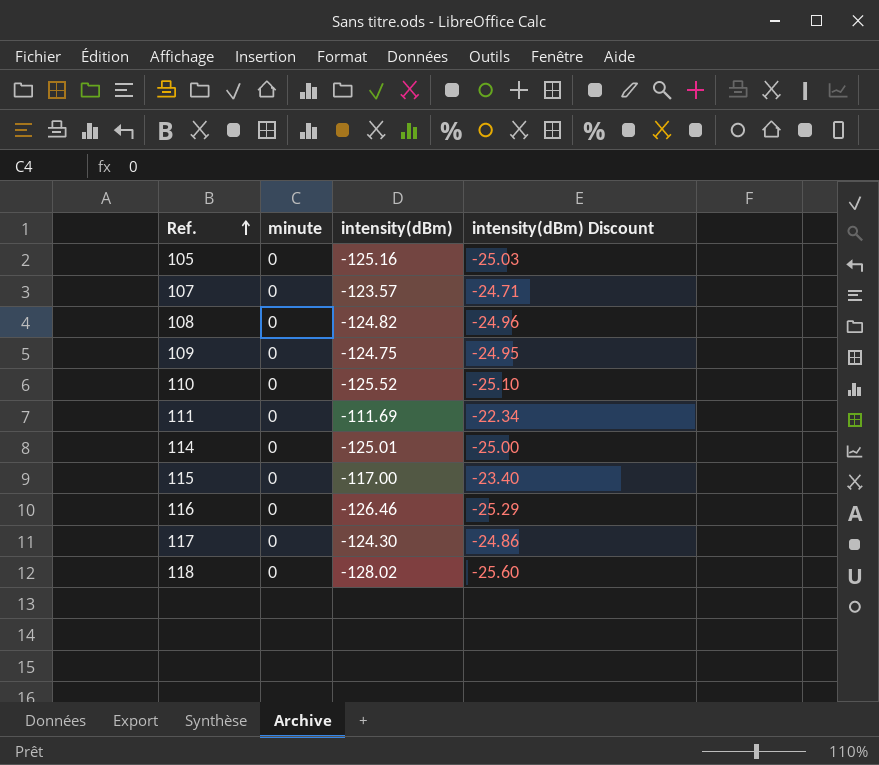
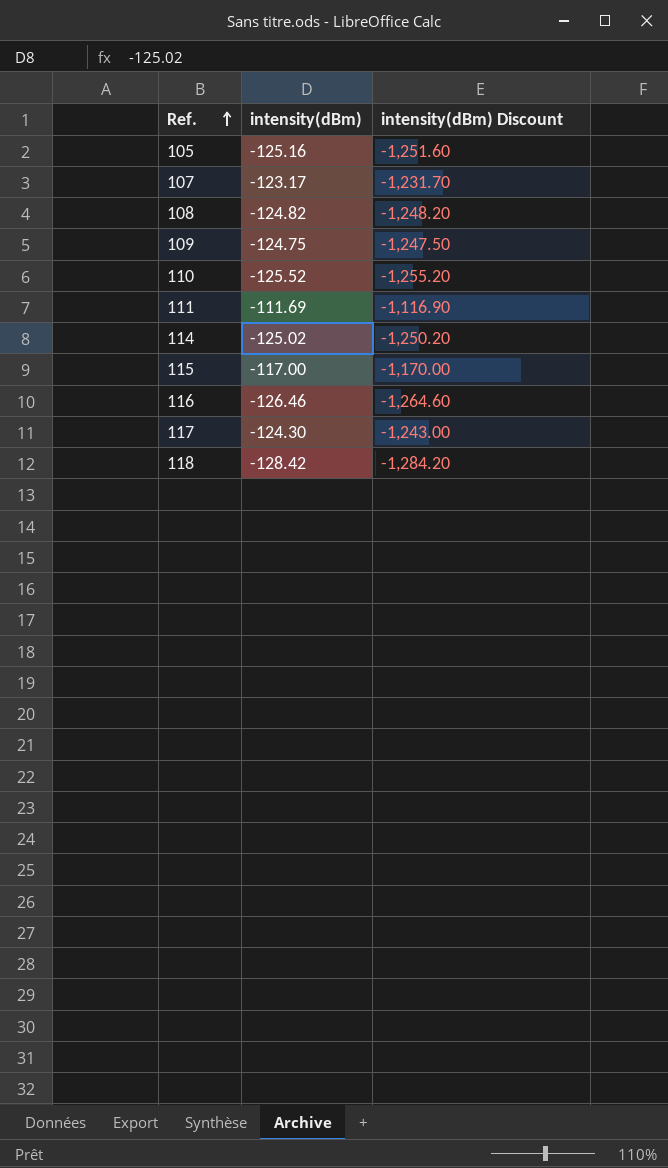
column minute | position: 2 -> none
column intensity(dBm) Discount | formula: [intensity(dBm)] * 0.2 -> [intensity(dBm)] * 10
107 | intensity(dBm): -123.57 -> -123.17
114 | intensity(dBm): -125.01 -> -125.02
118 | intensity(dBm): -128.02 -> -128.42

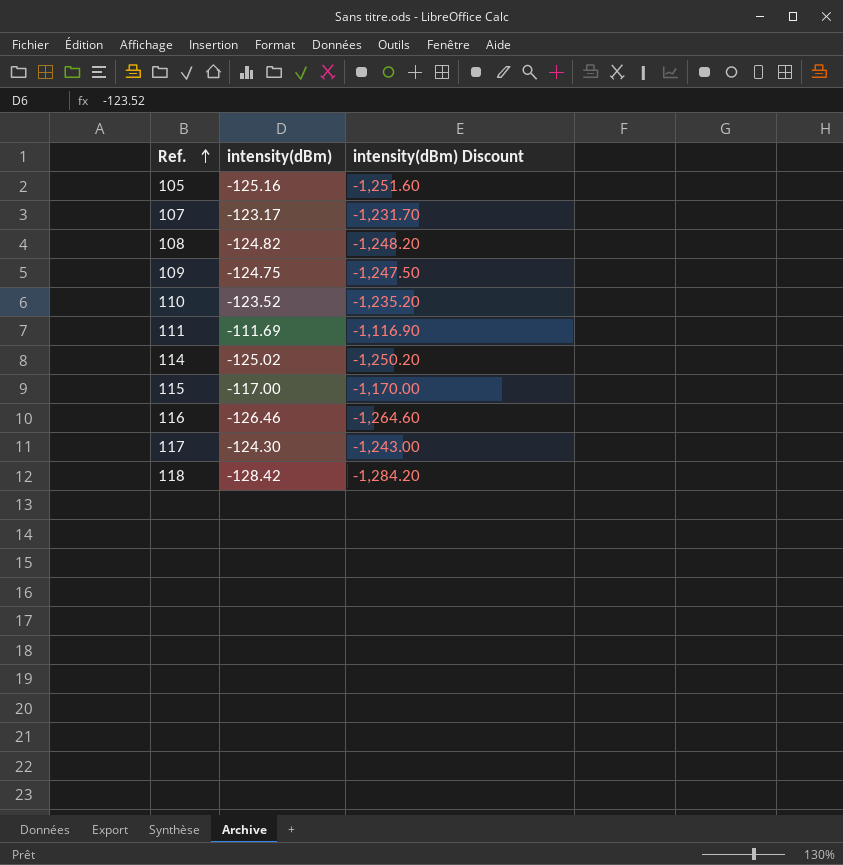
110 | intensity(dBm): -125.52 -> -123.52
110 | intensity(dBm) Discount: -1,255.20 -> -1,235.20

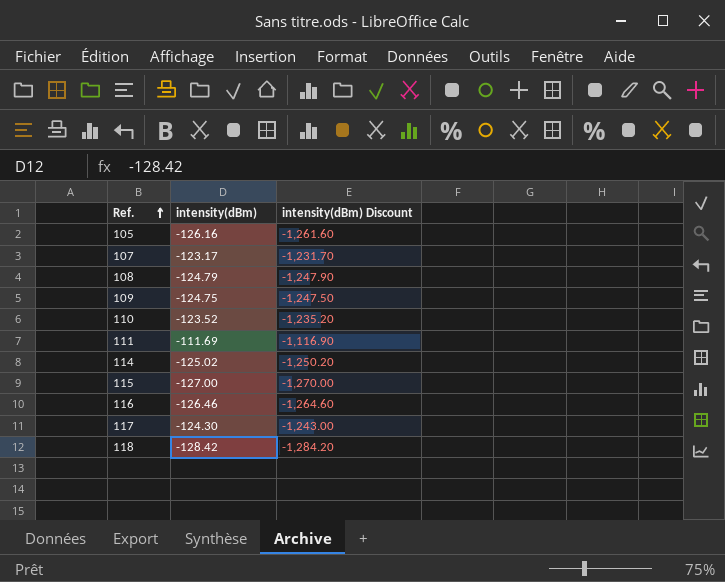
105 | intensity(dBm): -125.16 -> -126.16
105 | intensity(dBm) Discount: -1,251.60 -> -1,261.60
108 | intensity(dBm): -124.82 -> -124.79
108 | intensity(dBm) Discount: -1,248.20 -> -1,247.90
115 | intensity(dBm): -117.00 -> -127.00
115 | intensity(dBm) Discount: -1,170.00 -> -1,270.00

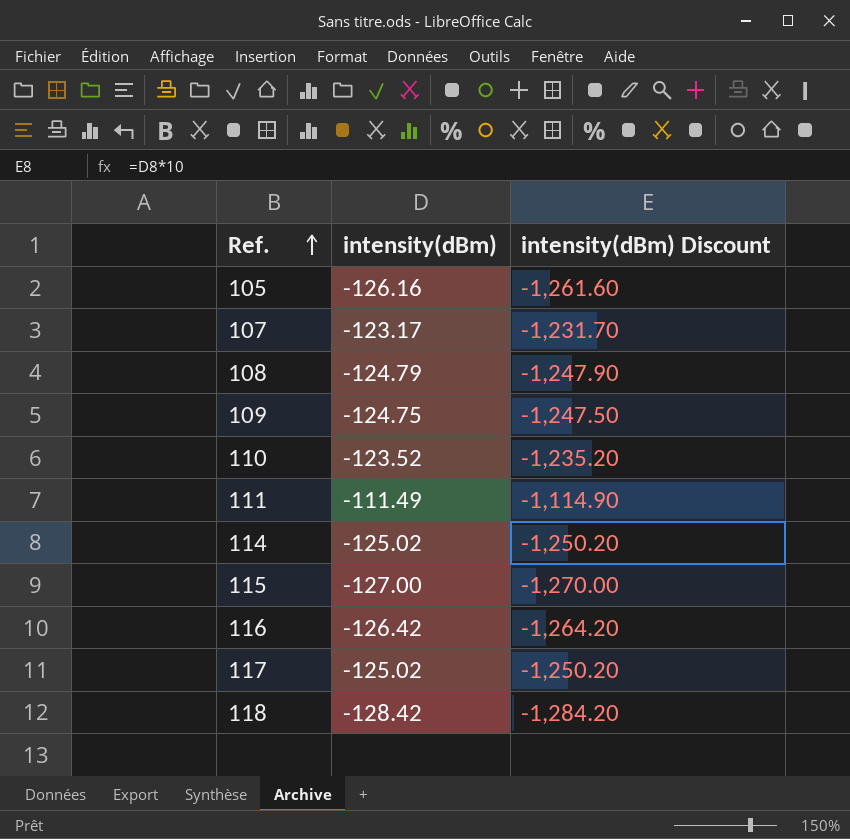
111 | intensity(dBm): -111.69 -> -111.49
111 | intensity(dBm) Discount: -1,116.90 -> -1,114.90
116 | intensity(dBm): -126.46 -> -126.42
116 | intensity(dBm) Discount: -1,264.60 -> -1,264.20
117 | intensity(dBm): -124.30 -> -125.02
117 | intensity(dBm) Discount: -1,243.00 -> -1,250.20

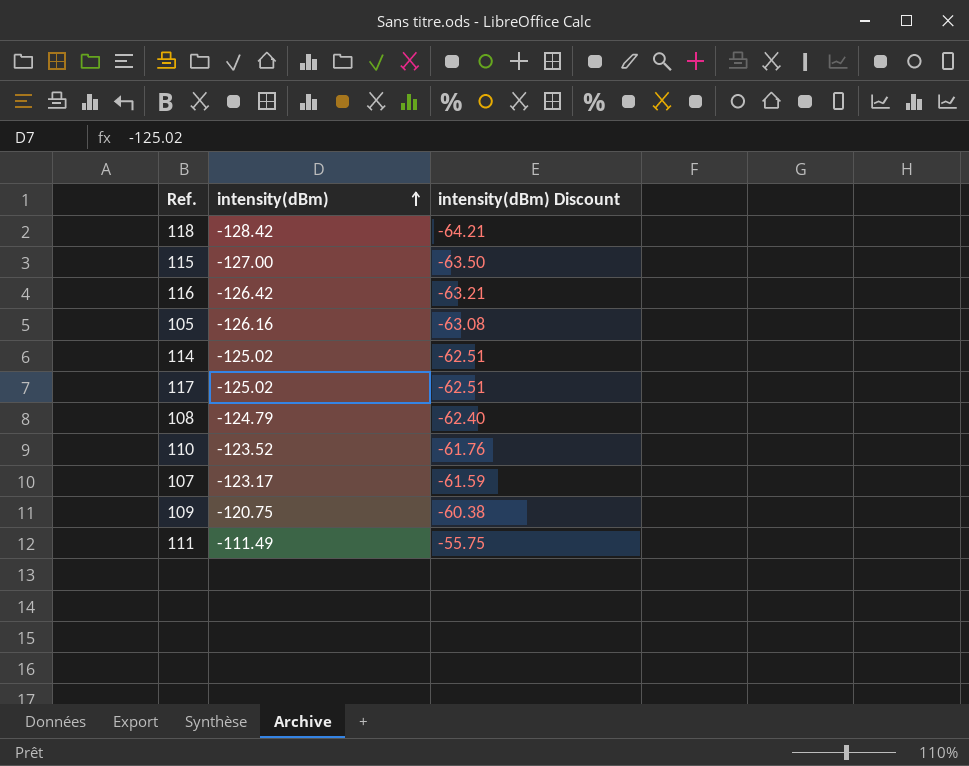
row order: Ref. ascending -> intensity(dBm) ascending
column intensity(dBm) Discount | formula: [intensity(dBm)] * 10 -> [intensity(dBm)] * 0.5
109 | intensity(dBm): -124.75 -> -120.75

